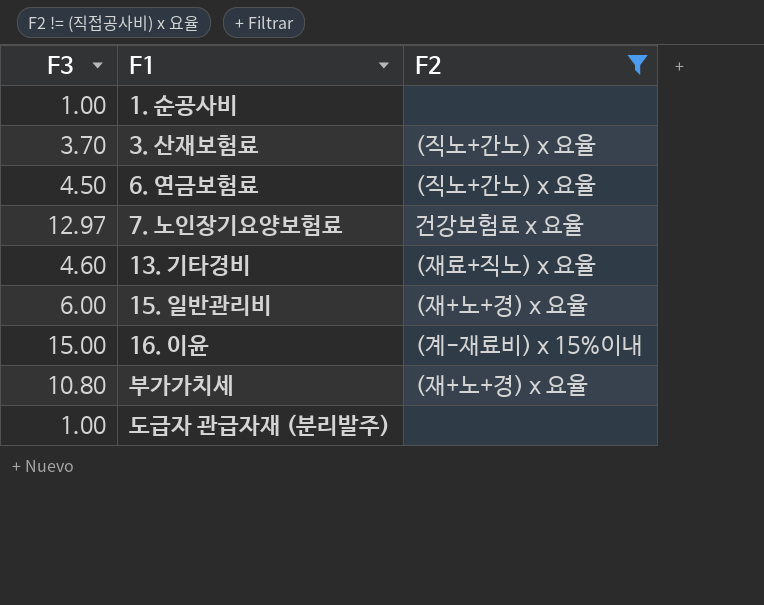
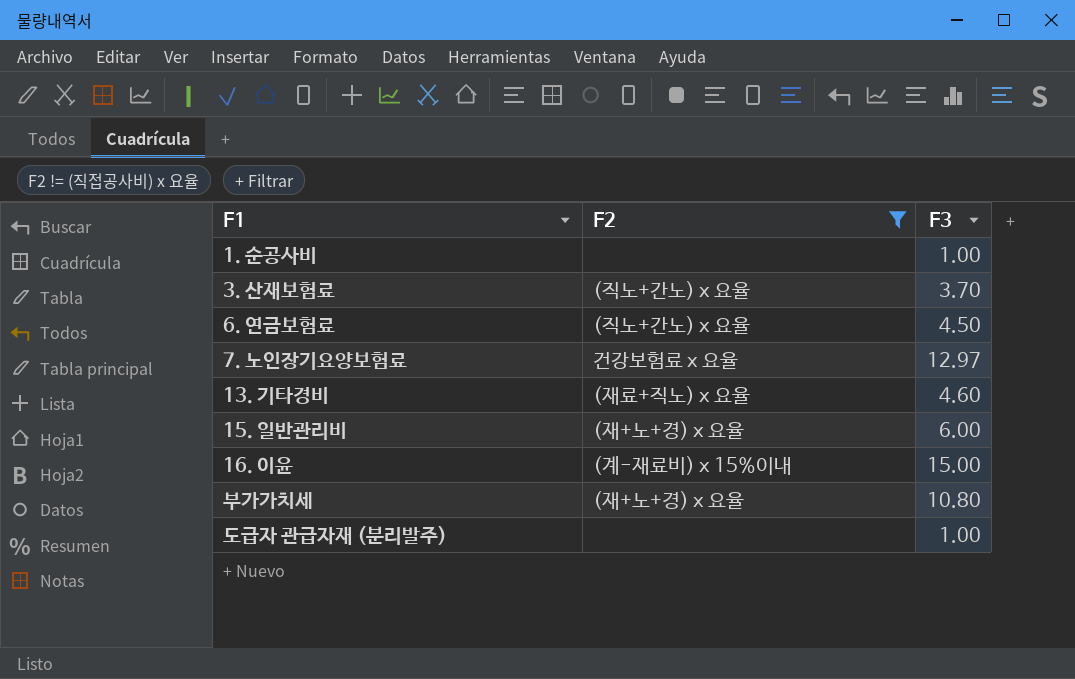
column F3 | position: 1 -> 3

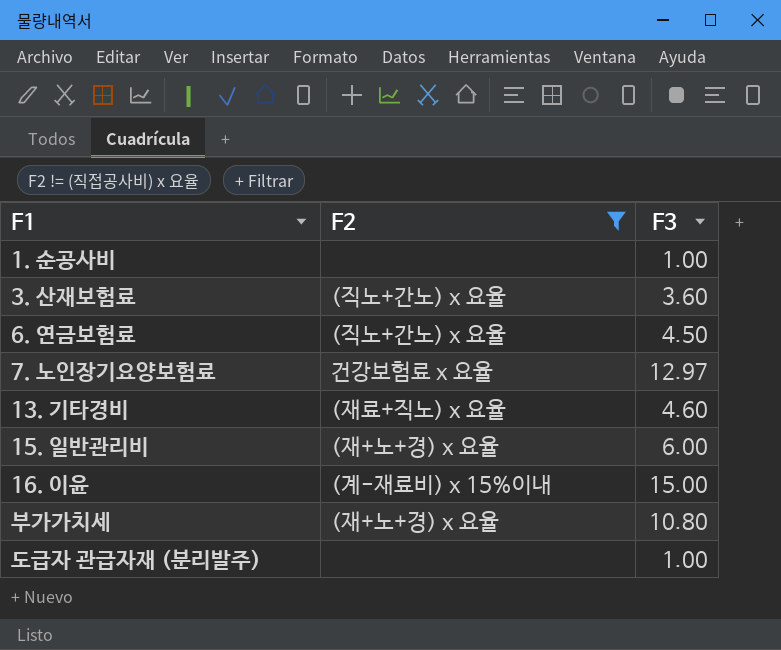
3. 산재보험료 | F3: 3.70 -> 3.60

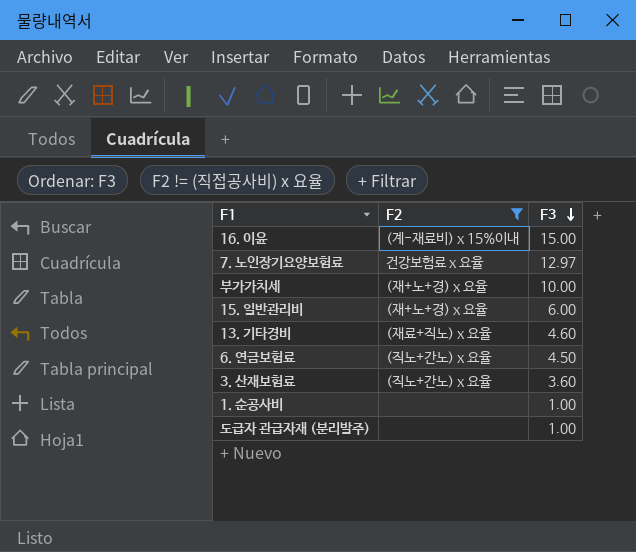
row order: none -> F3 descending
부가가치세 | F3: 10.80 -> 10.00

